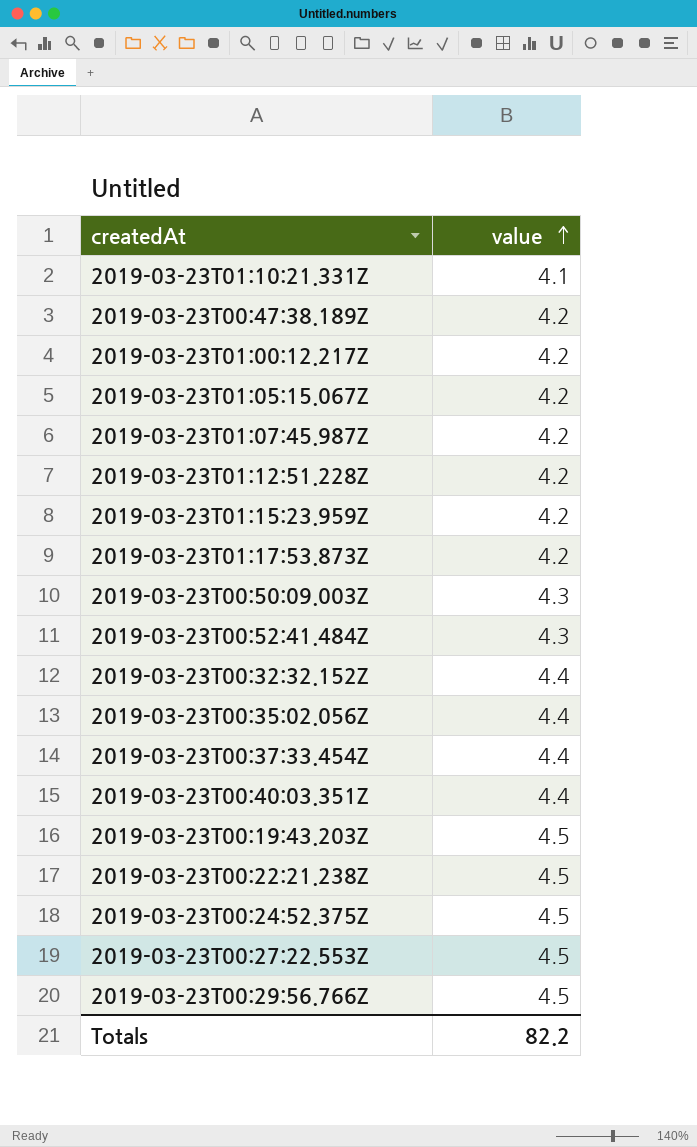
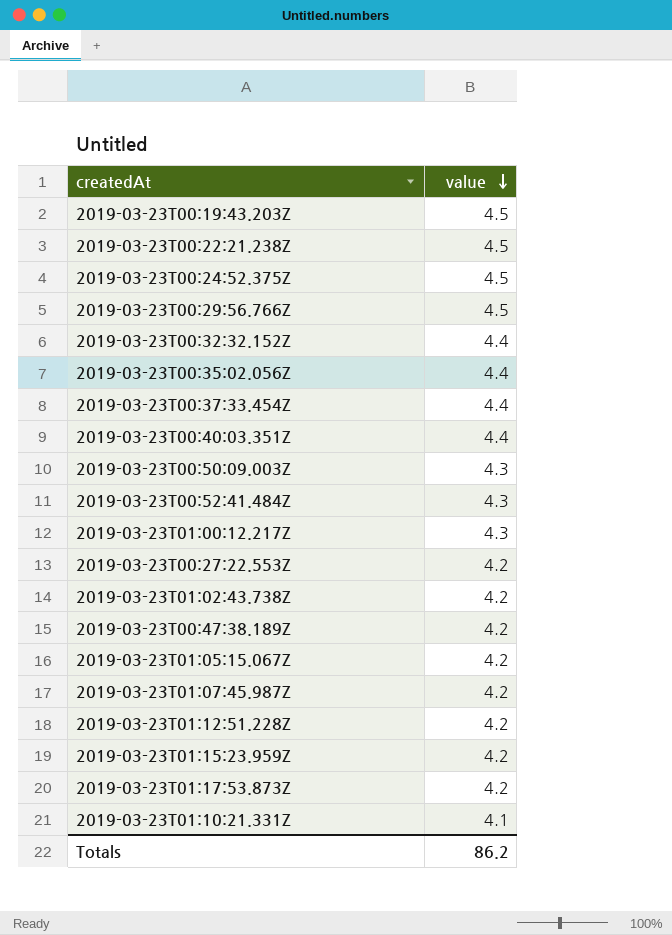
row order: value ascending -> value descending
2019-03-23T01:00:12.217Z | value: 4.2 -> 4.3
2019-03-23T00:27:22.553Z | value: 4.5 -> 4.2
row 2019-03-23T01:02:43.738Z: none -> 4.2
Totals | value: 82.2 -> 86.2

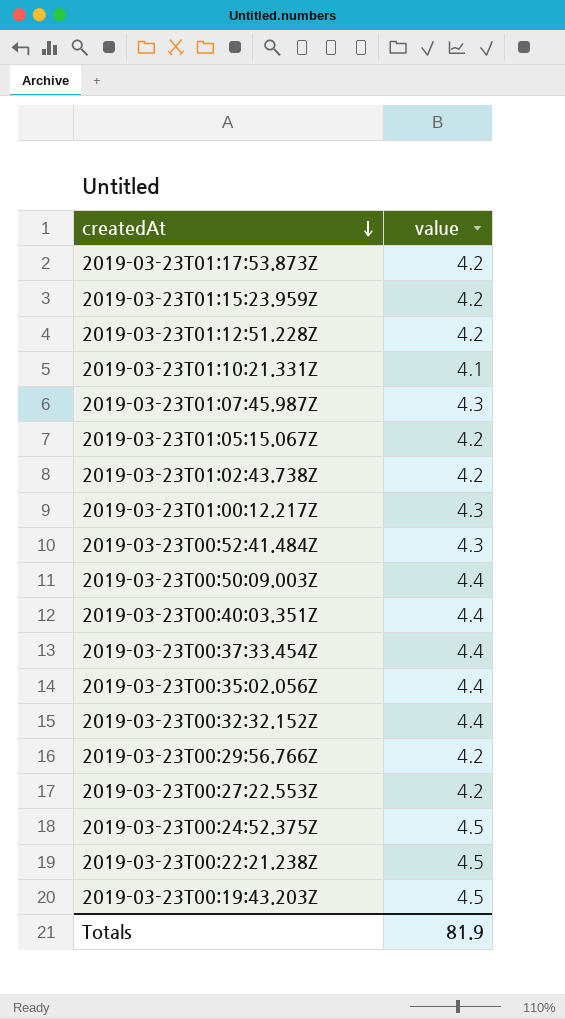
row order: value descending -> createdAt descending
row 2019-03-23T00:47:38.189Z: 4.2 -> none
2019-03-23T01:07:45.987Z | value: 4.2 -> 4.3
2019-03-23T00:50:09.003Z | value: 4.3 -> 4.4
2019-03-23T00:29:56.766Z | value: 4.5 -> 4.2
Totals | value: 86.2 -> 81.9

